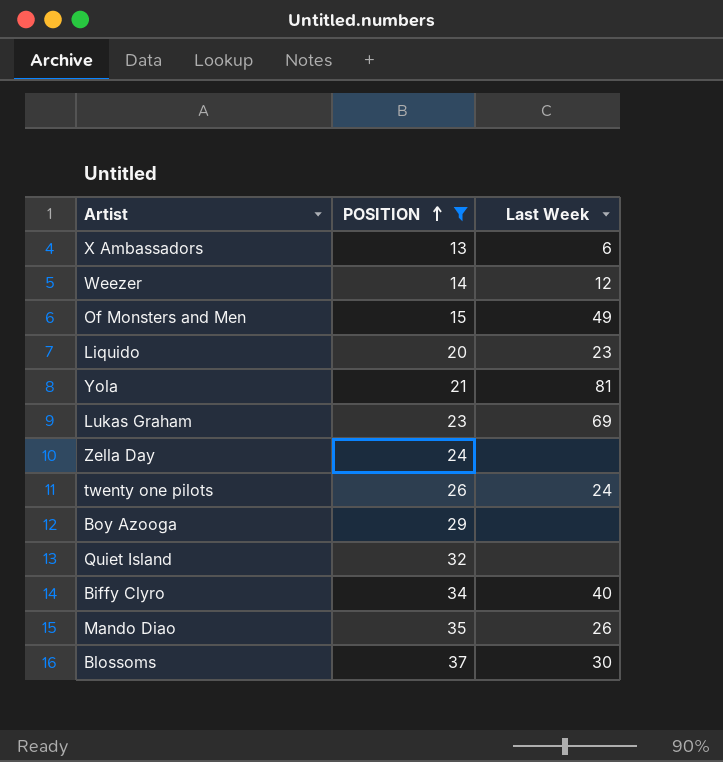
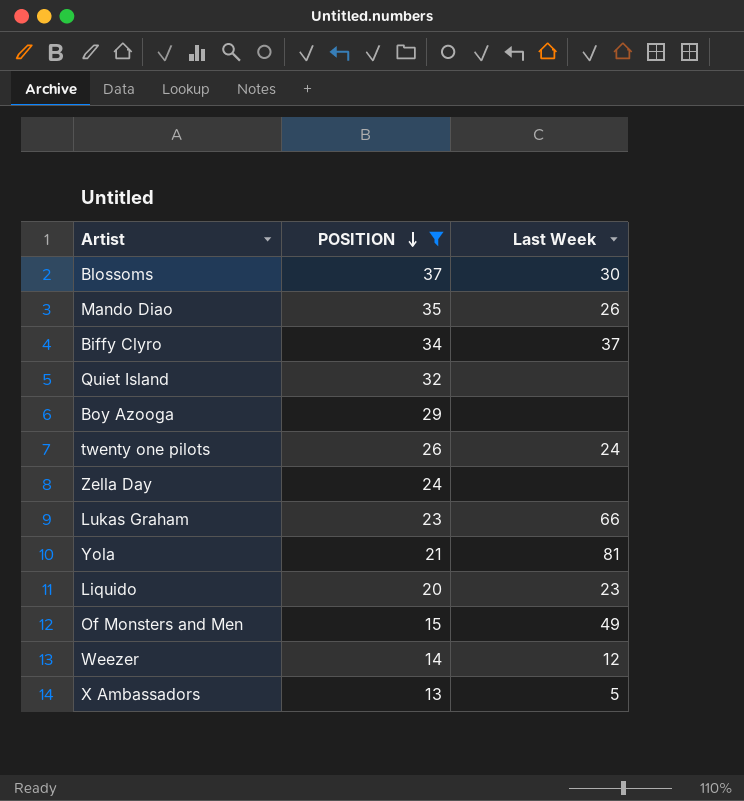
row order: POSITION ascending -> POSITION descending
Biffy Clyro | Last Week: 40 -> 37
Lukas Graham | Last Week: 69 -> 66
X Ambassadors | Last Week: 6 -> 5

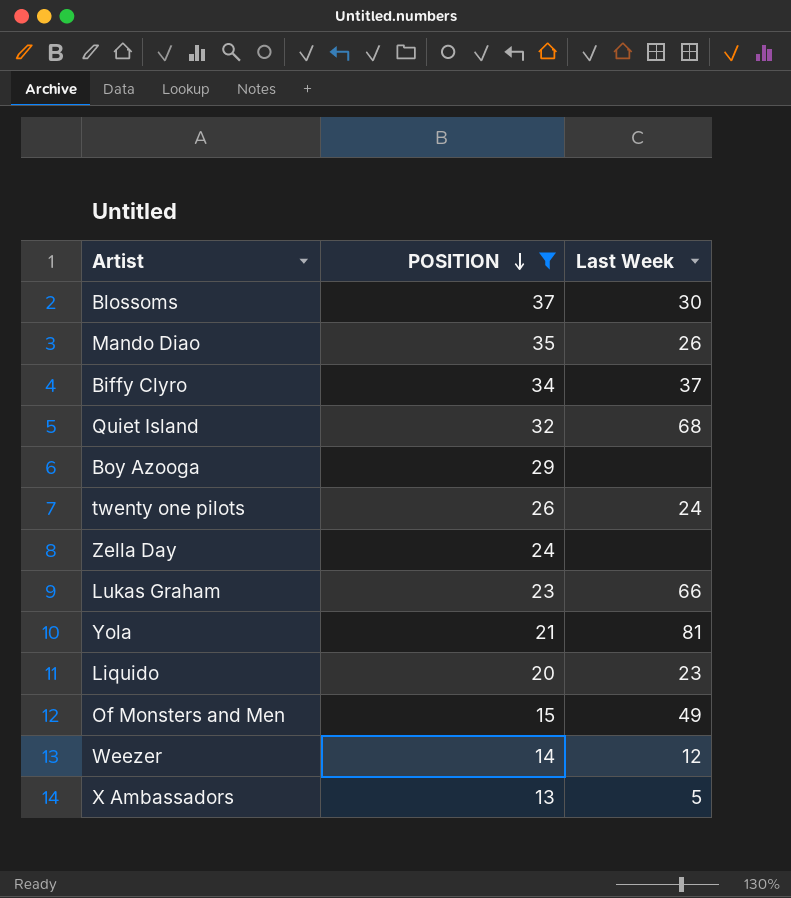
Quiet Island | Last Week: none -> 68

